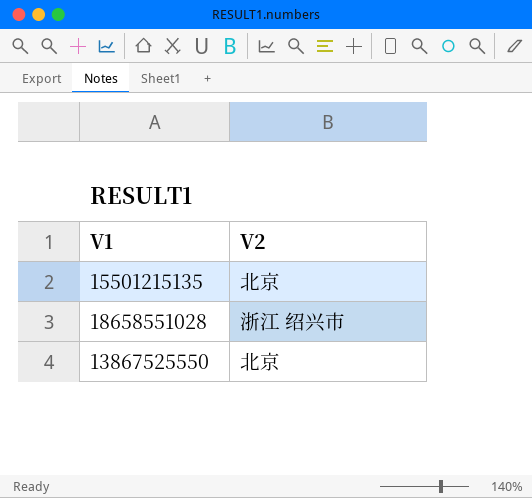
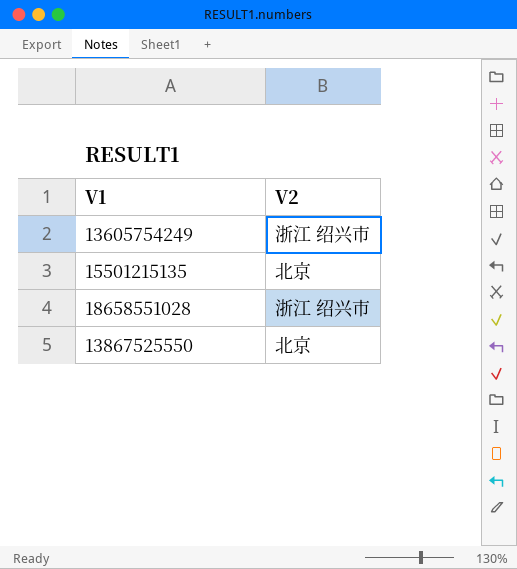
row 13605754249: none -> 浙江 绍兴市

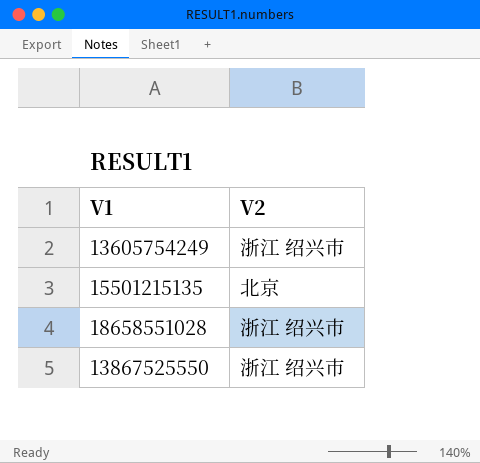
13867525550 | V2: 北京 -> 浙江 绍兴市

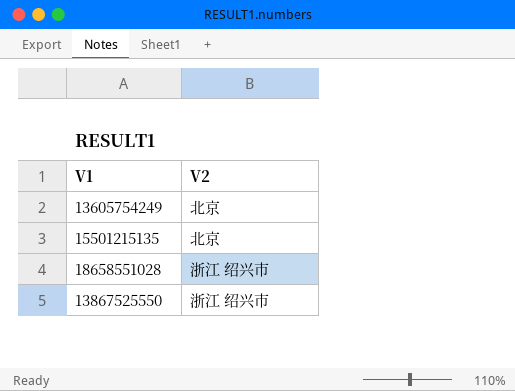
13605754249 | V2: 浙江 绍兴市 -> 北京

